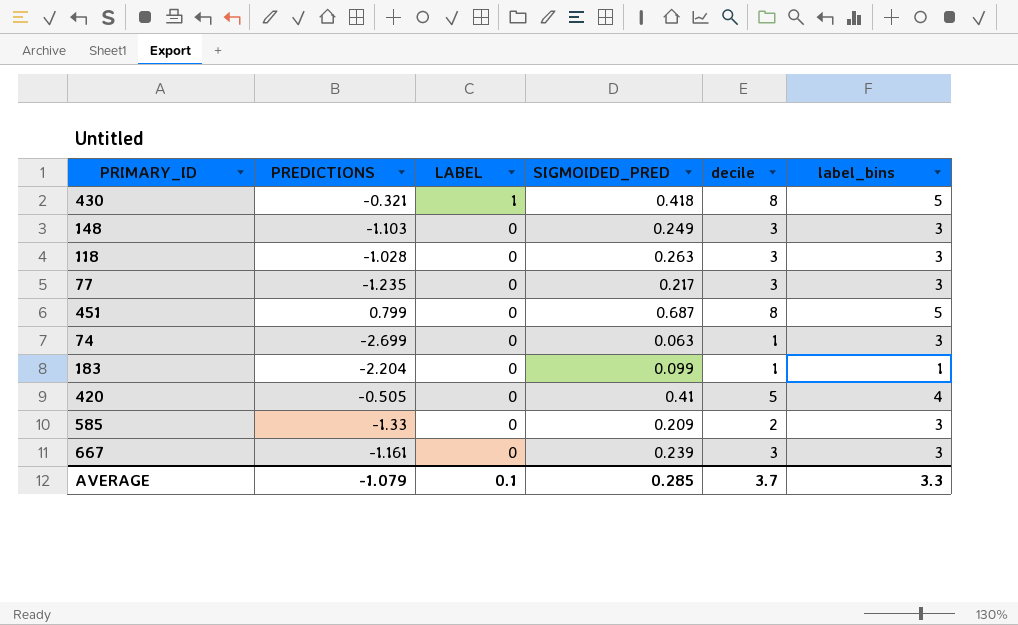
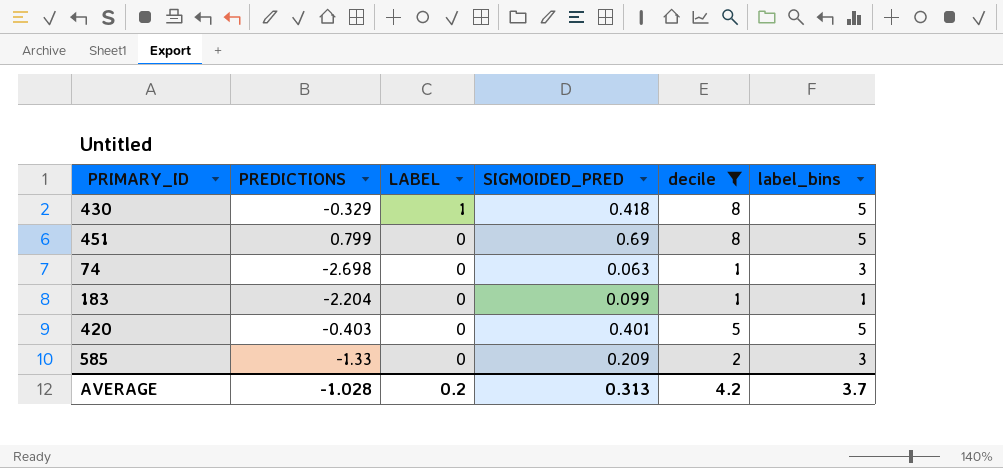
filter: none -> decile != 3
430 | PREDICTIONS: -0.321 -> -0.329
451 | SIGMOIDED_PRED: 0.687 -> 0.69
74 | PREDICTIONS: -2.699 -> -2.698
420 | PREDICTIONS: -0.505 -> -0.403
420 | SIGMOIDED_PRED: 0.41 -> 0.401
420 | label_bins: 4 -> 5
AVERAGE | PREDICTIONS: -1.079 -> -1.028
AVERAGE | LABEL: 0.1 -> 0.2
AVERAGE | SIGMOIDED_PRED: 0.285 -> 0.313
AVERAGE | decile: 3.7 -> 4.2
AVERAGE | label_bins: 3.3 -> 3.7

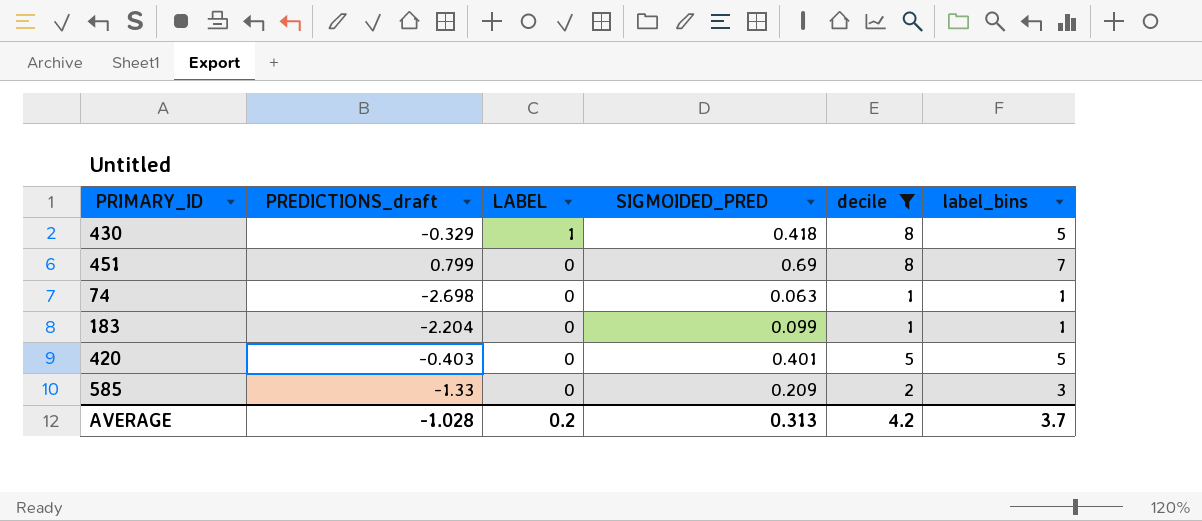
column name: PREDICTIONS -> PREDICTIONS_draft
451 | label_bins: 5 -> 7
74 | label_bins: 3 -> 1

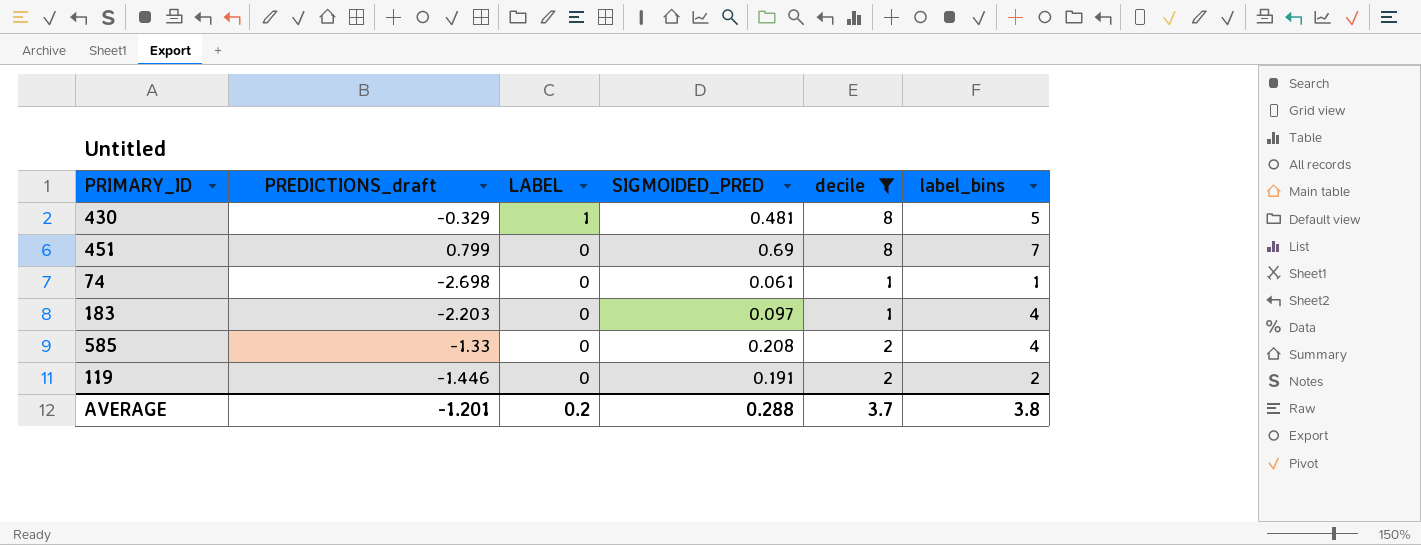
row 420: -0.403 | 0 | 0.401 | 5 | 5 -> none
430 | SIGMOIDED_PRED: 0.418 -> 0.481
74 | SIGMOIDED_PRED: 0.063 -> 0.061
183 | PREDICTIONS_draft: -2.204 -> -2.203
183 | SIGMOIDED_PRED: 0.099 -> 0.097
183 | label_bins: 1 -> 4
585 | SIGMOIDED_PRED: 0.209 -> 0.208
585 | label_bins: 3 -> 4
row 119: none -> -1.446 | 0 | 0.191 | 2 | 2
AVERAGE | PREDICTIONS_draft: -1.028 -> -1.201
AVERAGE | SIGMOIDED_PRED: 0.313 -> 0.288
AVERAGE | decile: 4.2 -> 3.7
AVERAGE | label_bins: 3.7 -> 3.8

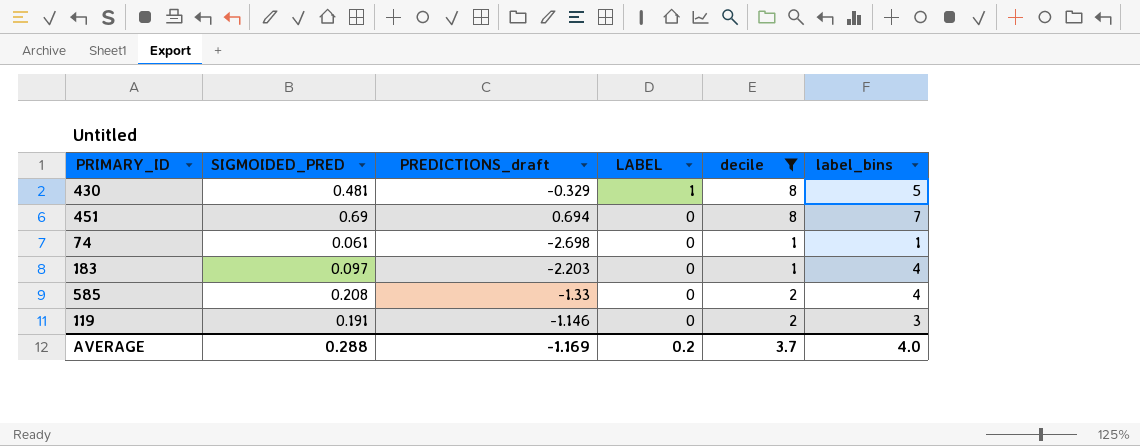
column SIGMOIDED_PRED | position: 4 -> 2
451 | PREDICTIONS_draft: 0.799 -> 0.694
119 | PREDICTIONS_draft: -1.446 -> -1.146
119 | label_bins: 2 -> 3
AVERAGE | PREDICTIONS_draft: -1.201 -> -1.169
AVERAGE | label_bins: 3.8 -> 4.0

